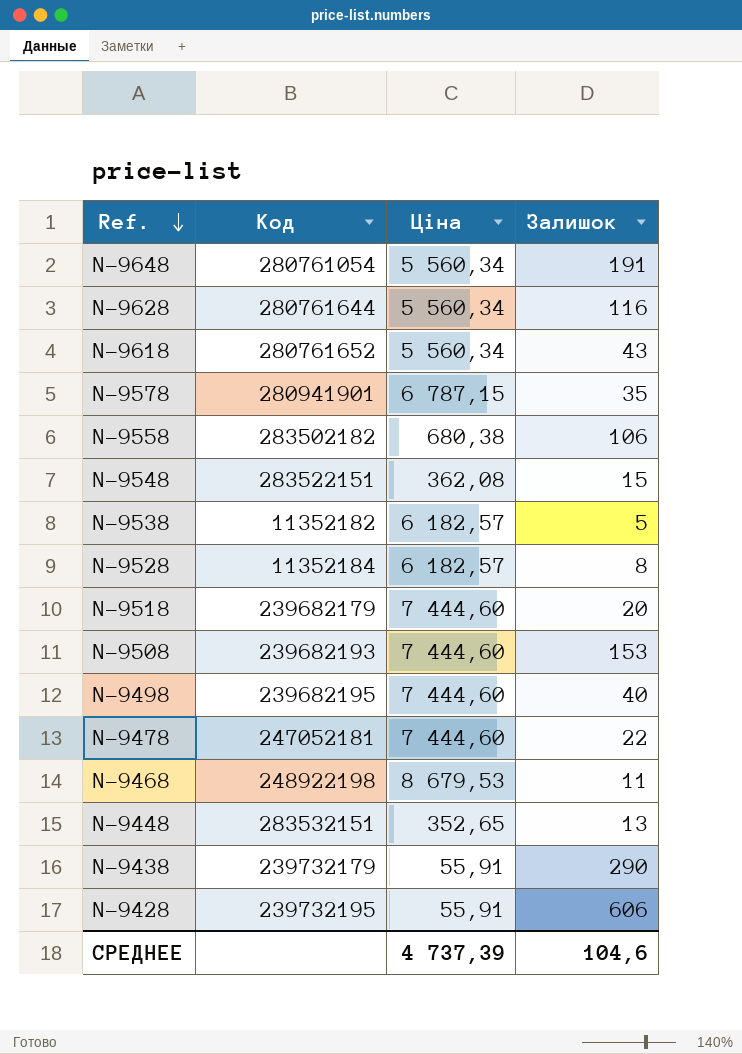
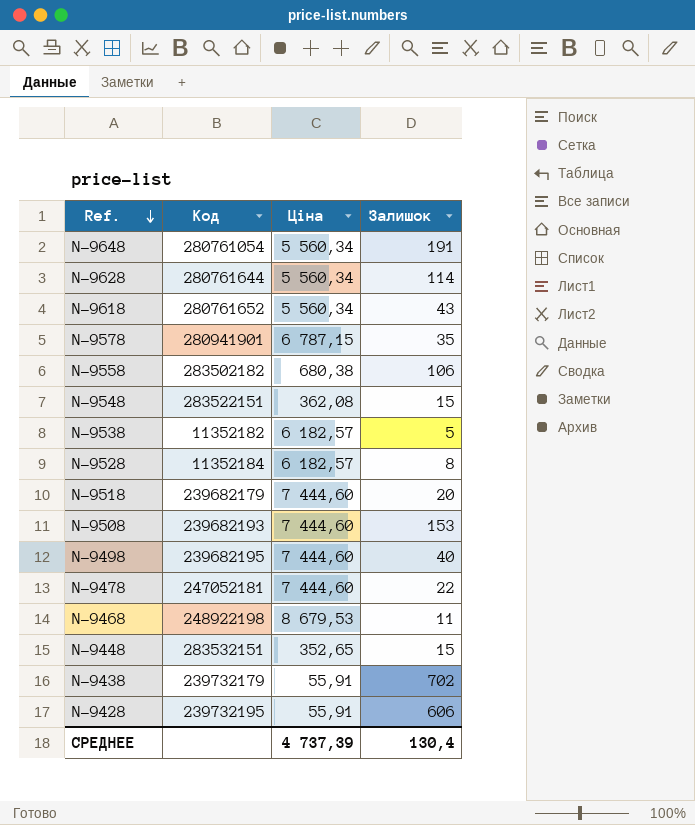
N-9628 | Залишок: 116 -> 114
N-9448 | Залишок: 13 -> 15
N-9438 | Залишок: 290 -> 702
СРЕДНЕЕ | Залишок: 104,6 -> 130,4

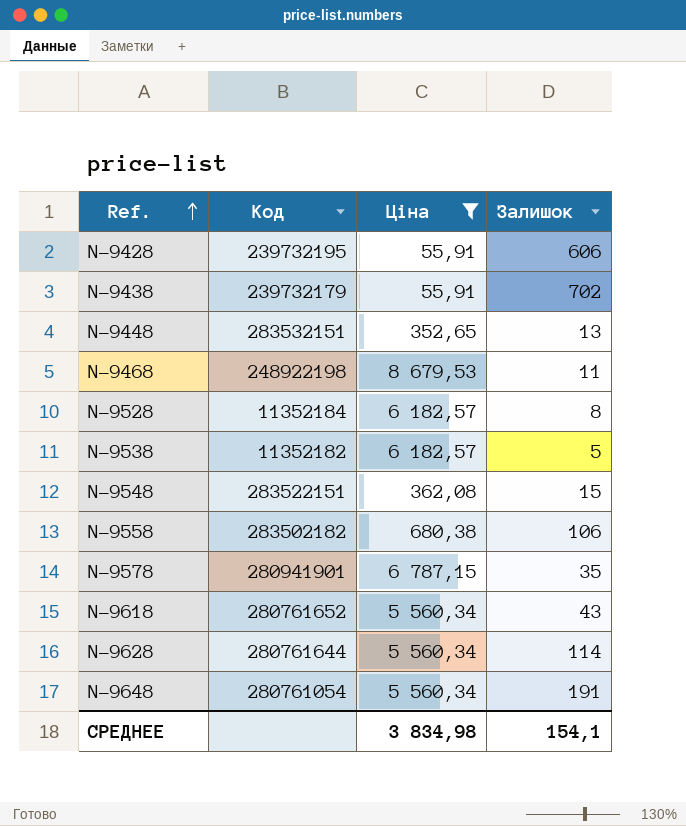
filter: none -> Ціна != 7 444,60
row order: Ref. descending -> Ref. ascending
N-9448 | Залишок: 15 -> 13
СРЕДНЕЕ | Ціна: 4 737,39 -> 3 834,98
СРЕДНЕЕ | Залишок: 130,4 -> 154,1

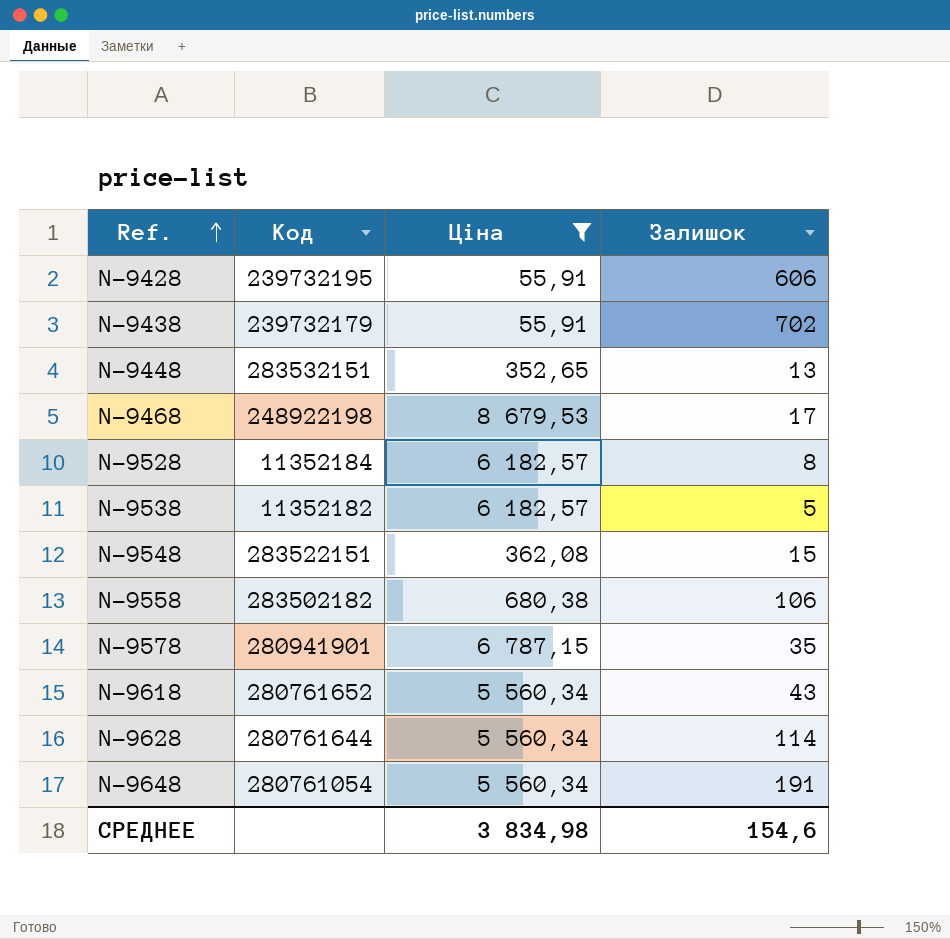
N-9468 | Залишок: 11 -> 17
СРЕДНЕЕ | Залишок: 154,1 -> 154,6

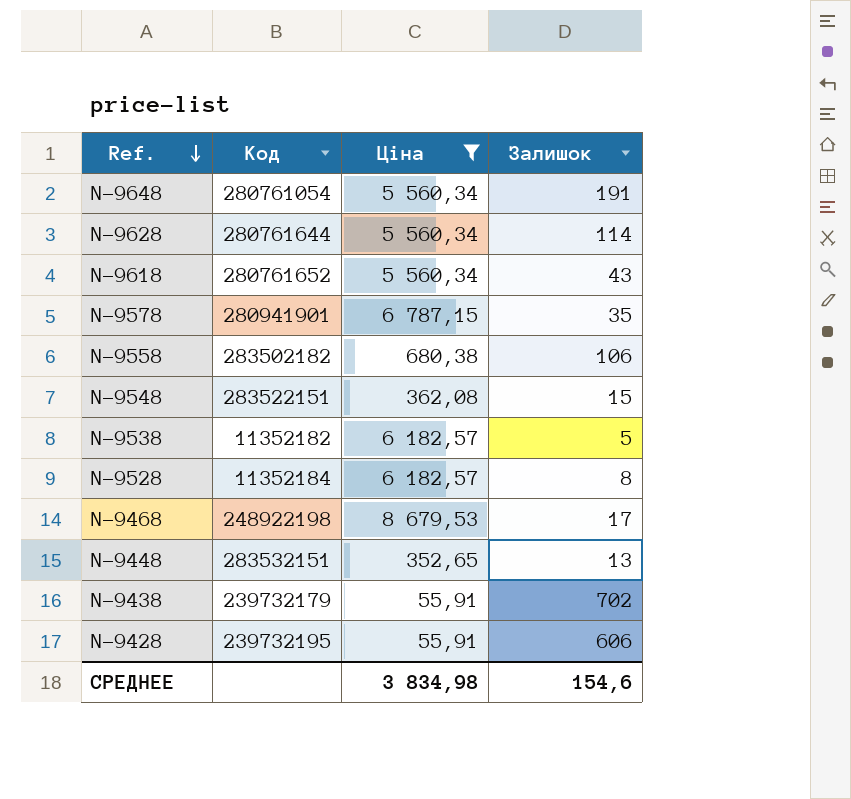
row order: Ref. ascending -> Ref. descending

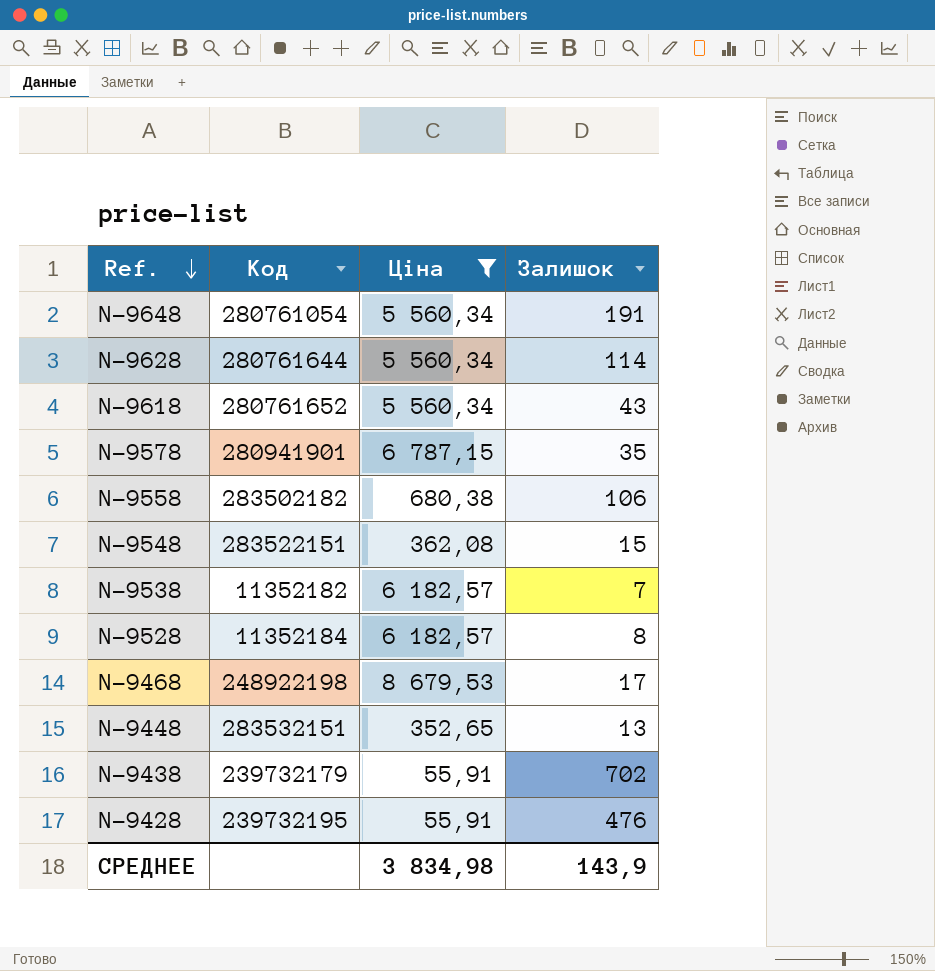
N-9538 | Залишок: 5 -> 7
N-9428 | Залишок: 606 -> 476
СРЕДНЕЕ | Залишок: 154,6 -> 143,9

